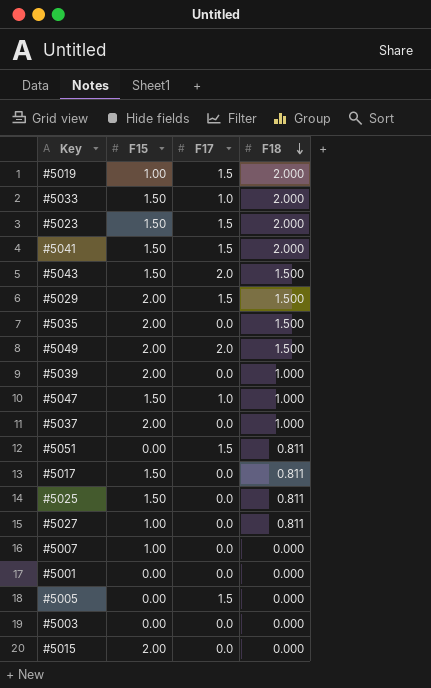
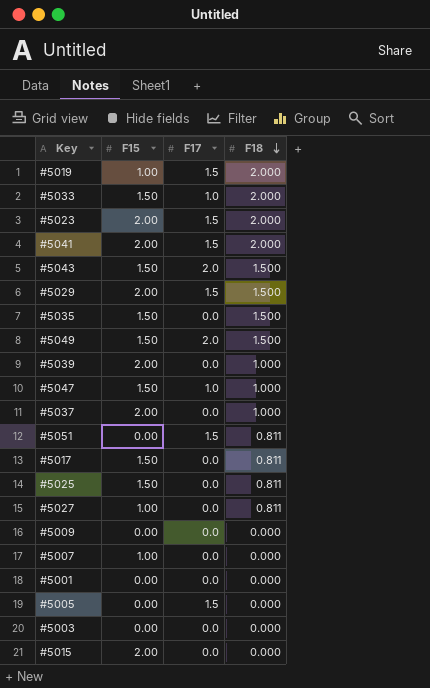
#5023 | F15: 1.50 -> 2.00
#5041 | F15: 1.50 -> 2.00
#5035 | F15: 2.00 -> 1.50
#5049 | F15: 2.00 -> 1.50
row #5009: none -> 0.00 | 0.0 | 0.000

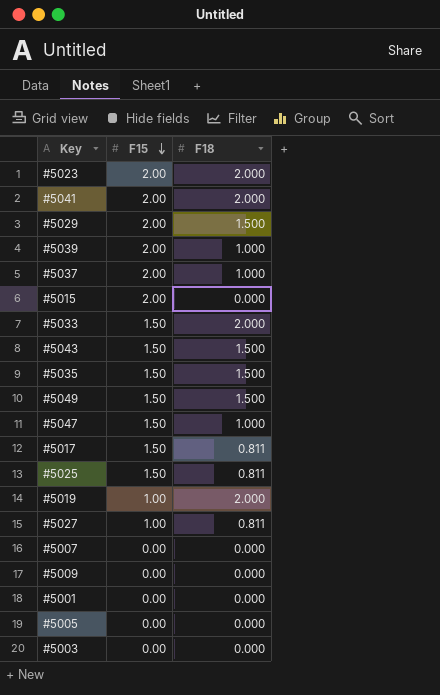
row order: F18 descending -> F15 descending
column F17 | position: 3 -> none
row #5051: 0.00 | 1.5 | 0.811 -> none
#5007 | F15: 1.00 -> 0.00

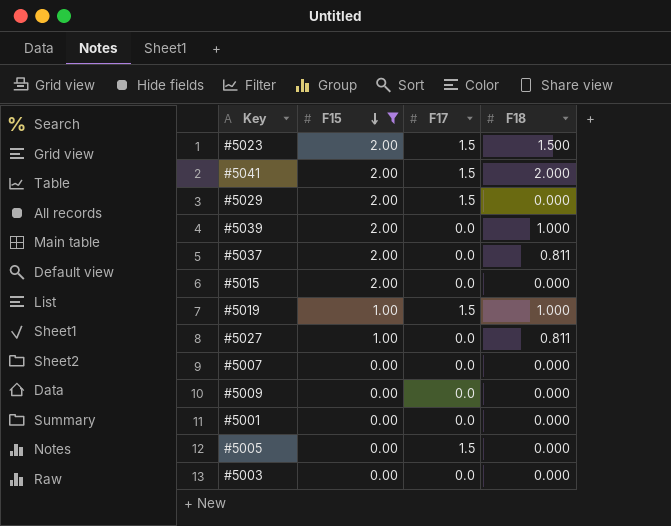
filter: none -> F15 != 1.50
column F17 | position: none -> 3
#5023 | F18: 2.000 -> 1.500
#5029 | F18: 1.500 -> 0.000
#5037 | F18: 1.000 -> 0.811
#5019 | F18: 2.000 -> 1.000

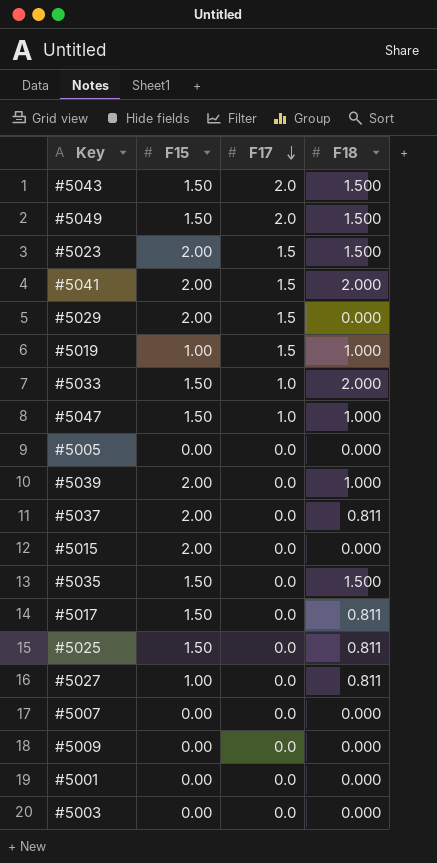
filter: F15 != 1.50 -> none
row order: F15 descending -> F17 descending
#5005 | F17: 1.5 -> 0.0

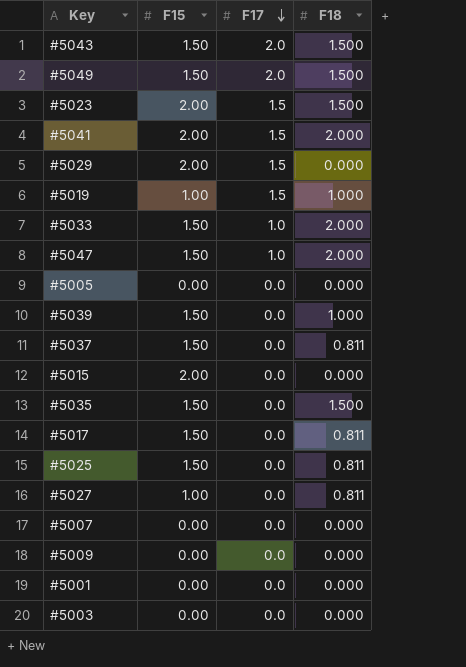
#5047 | F18: 1.000 -> 2.000
#5039 | F15: 2.00 -> 1.50
#5037 | F15: 2.00 -> 1.50

